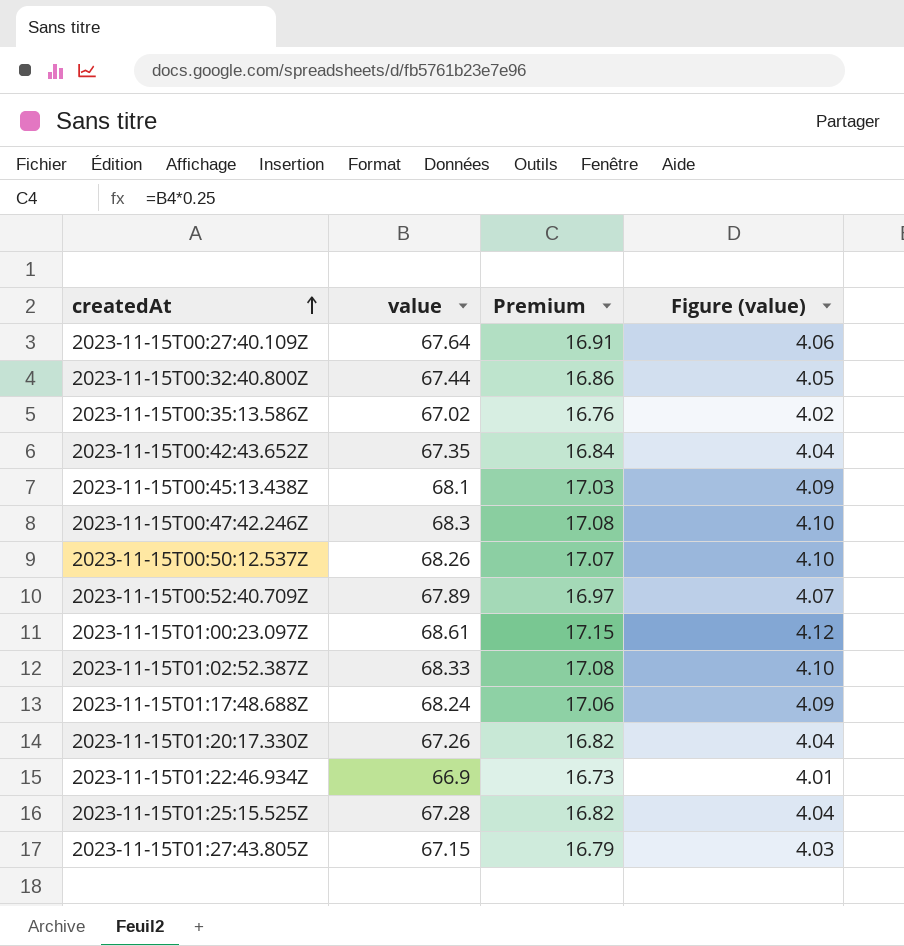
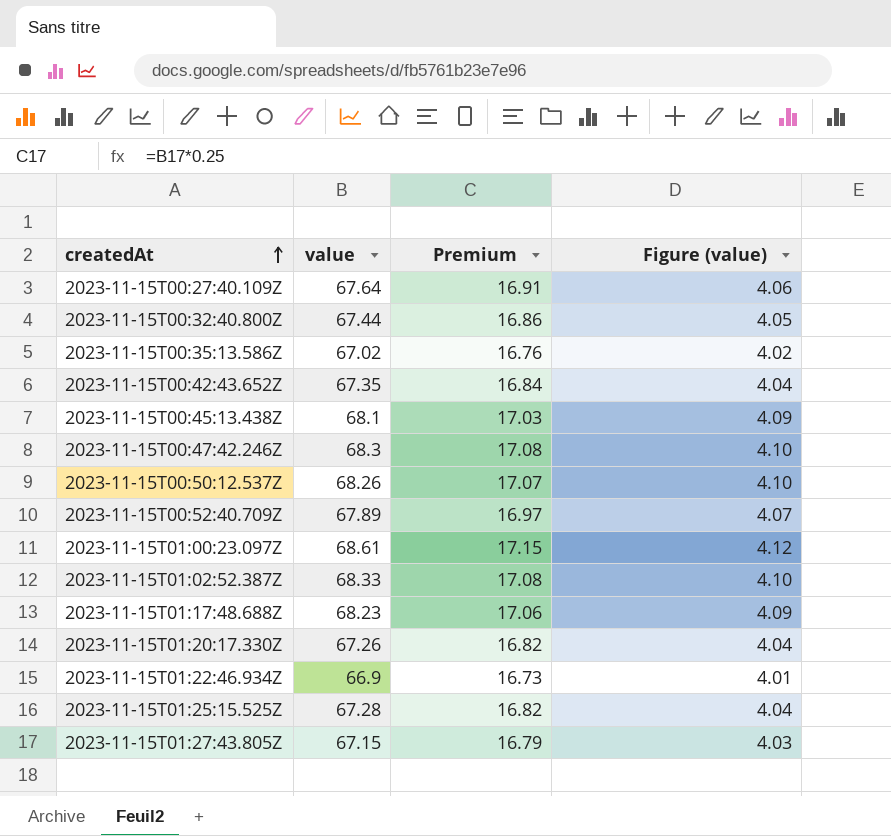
2023-11-15T01:17:48.688Z | value: 68.24 -> 68.23

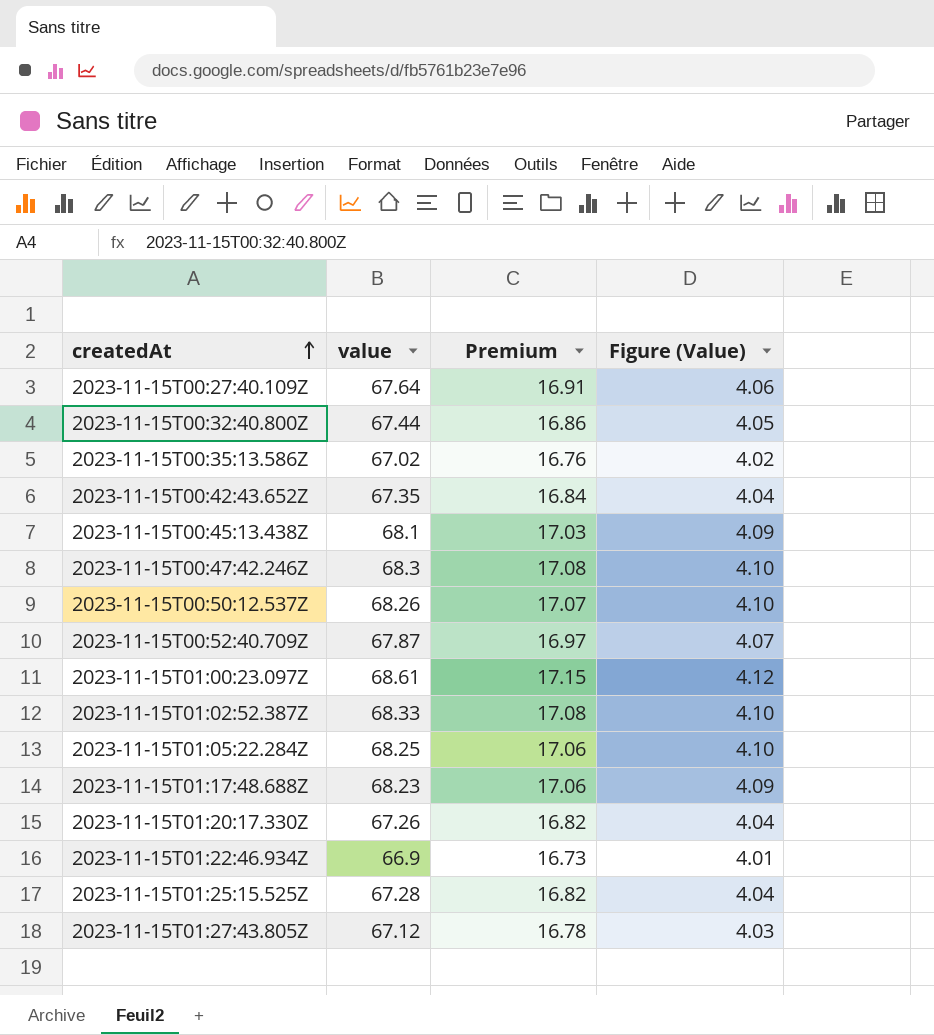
column name: Figure (value) -> Figure (Value)
2023-11-15T00:52:40.709Z | value: 67.89 -> 67.87
row 2023-11-15T01:05:22.284Z: none -> 68.25 | 17.06 | 4.10
2023-11-15T01:27:43.805Z | value: 67.15 -> 67.12
2023-11-15T01:27:43.805Z | Premium: 16.79 -> 16.78

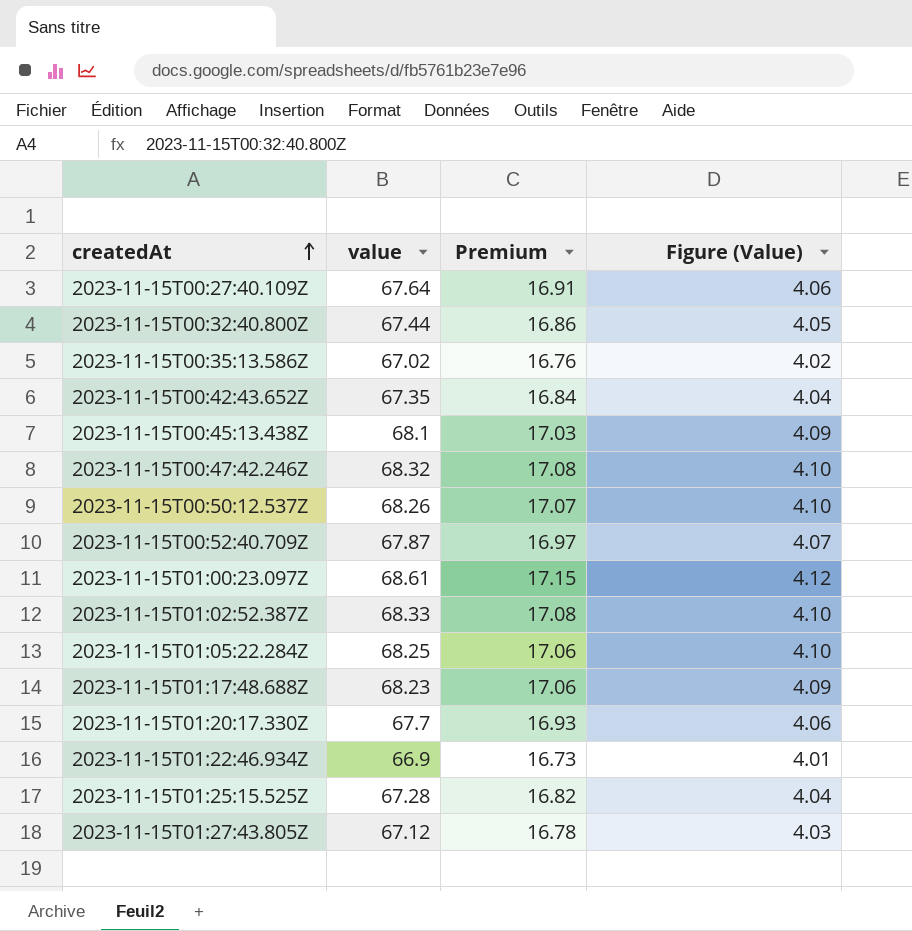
2023-11-15T00:47:42.246Z | value: 68.3 -> 68.32
2023-11-15T01:20:17.330Z | value: 67.26 -> 67.7
2023-11-15T01:20:17.330Z | Premium: 16.82 -> 16.93
2023-11-15T01:20:17.330Z | Figure (Value): 4.04 -> 4.06

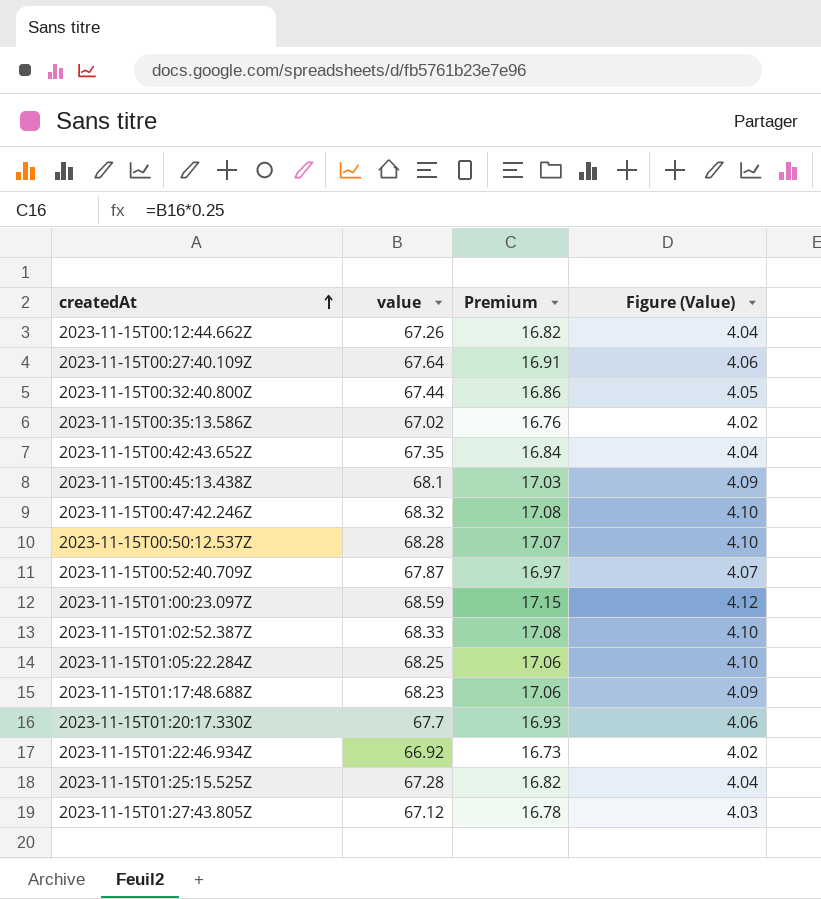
row 2023-11-15T00:12:44.662Z: none -> 67.26 | 16.82 | 4.04
2023-11-15T00:50:12.537Z | value: 68.26 -> 68.28
2023-11-15T01:00:23.097Z | value: 68.61 -> 68.59
2023-11-15T01:22:46.934Z | value: 66.9 -> 66.92
2023-11-15T01:22:46.934Z | Figure (Value): 4.01 -> 4.02

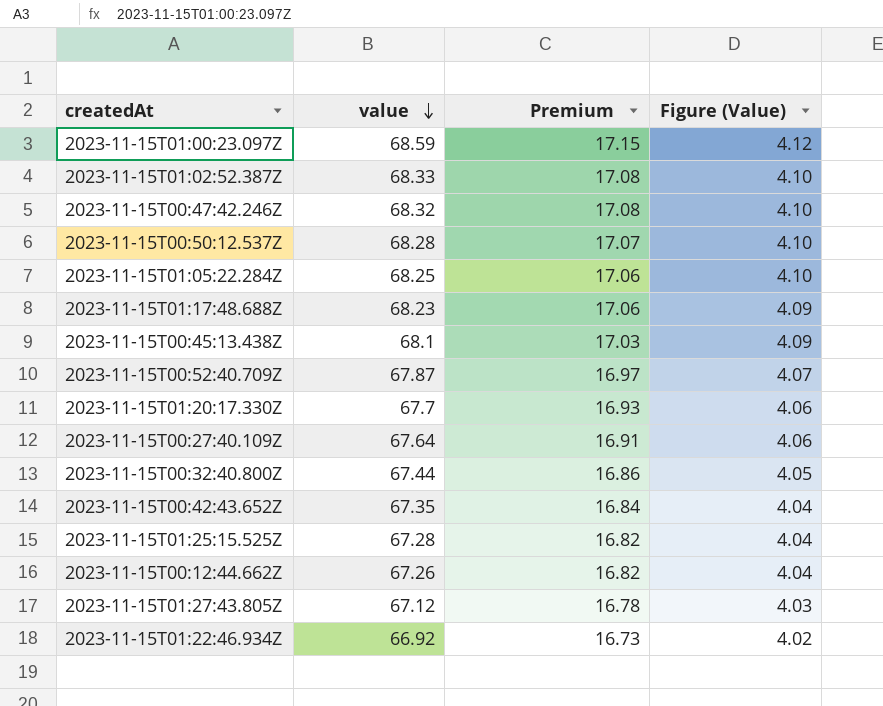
row order: createdAt ascending -> value descending
row 2023-11-15T00:35:13.586Z: 67.02 | 16.76 | 4.02 -> none

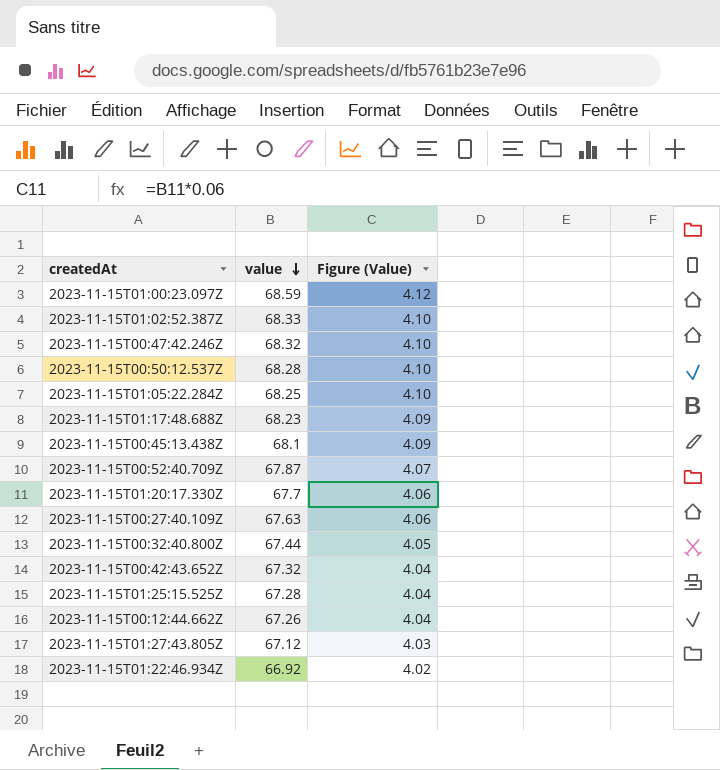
column Premium | formula: [value] * 0.25 -> none
2023-11-15T00:27:40.109Z | value: 67.64 -> 67.63
2023-11-15T00:42:43.652Z | value: 67.35 -> 67.32

